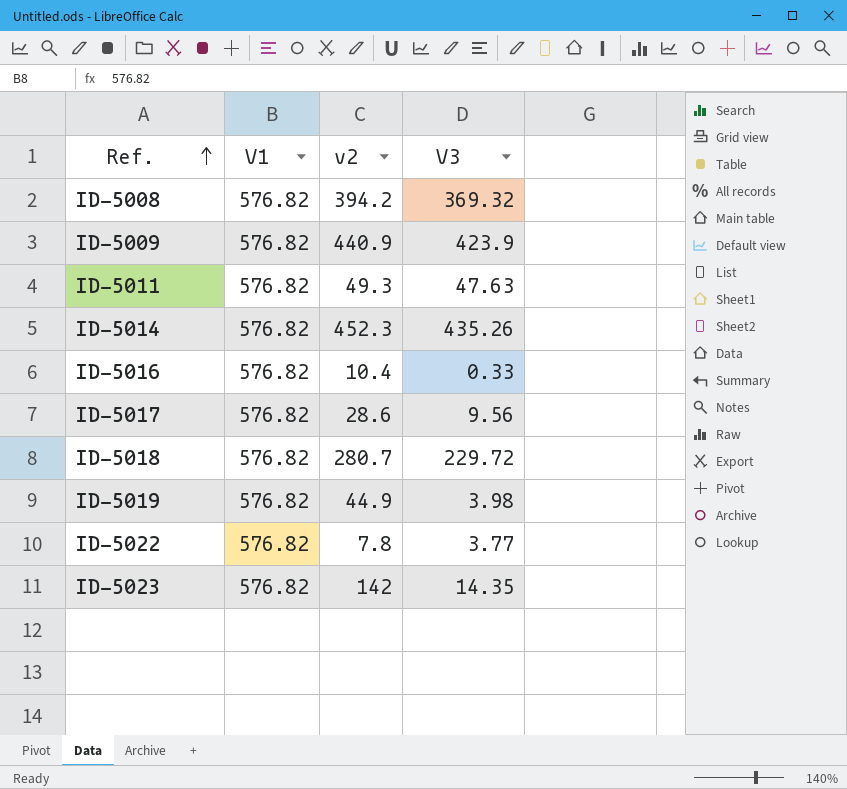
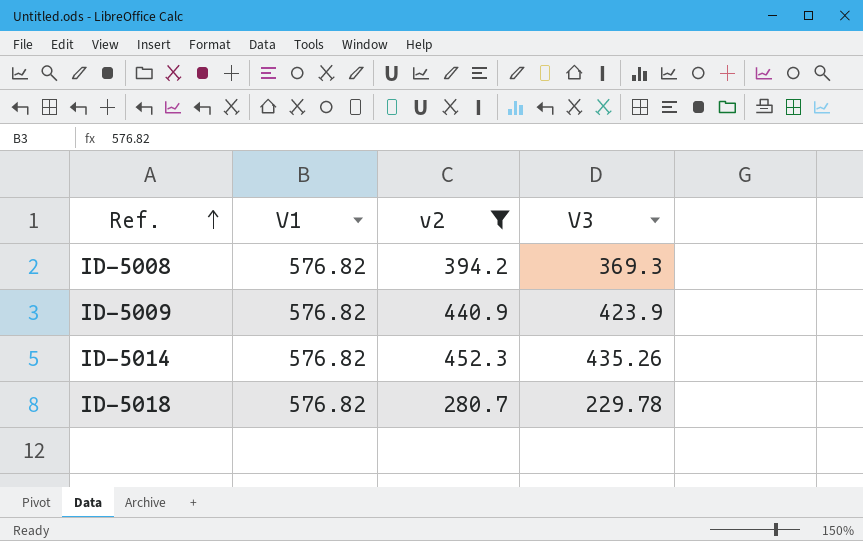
filter: none -> v2 >= 280.7
ID-5008 | V3: 369.32 -> 369.3
ID-5018 | V3: 229.72 -> 229.78

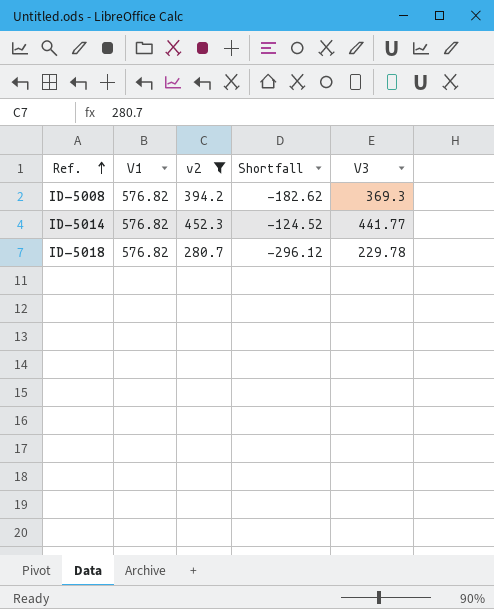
column Shortfall | formula: none -> [v2] - [V1]
row ID-5009: 576.82 | 440.9 | 423.9 -> none
ID-5014 | V3: 435.26 -> 441.77

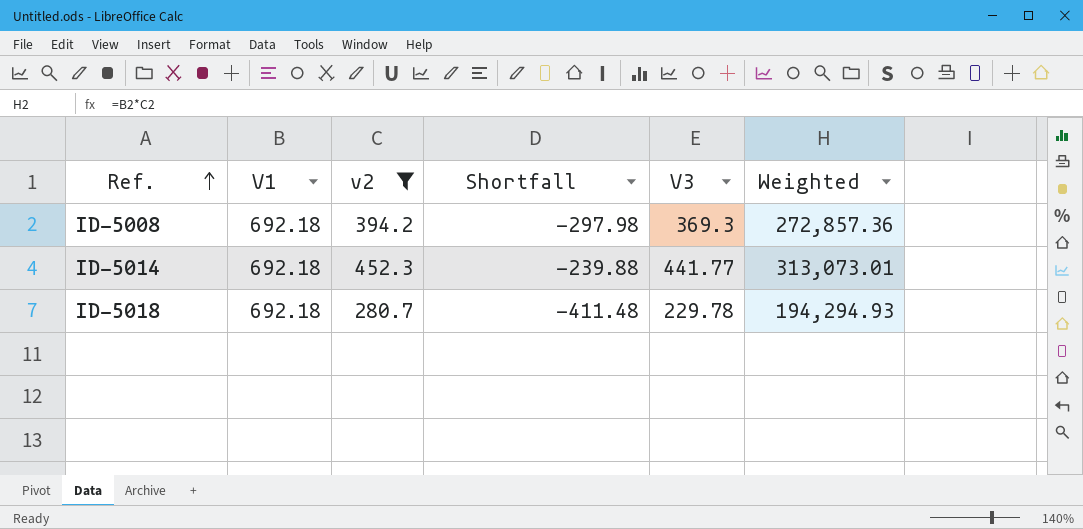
column Weighted | formula: none -> [V1] * [v2]
ID-5008 | V1: 576.82 -> 692.18
ID-5008 | Shortfall: -182.62 -> -297.98
ID-5014 | V1: 576.82 -> 692.18
ID-5014 | Shortfall: -124.52 -> -239.88
ID-5018 | V1: 576.82 -> 692.18
ID-5018 | Shortfall: -296.12 -> -411.48

